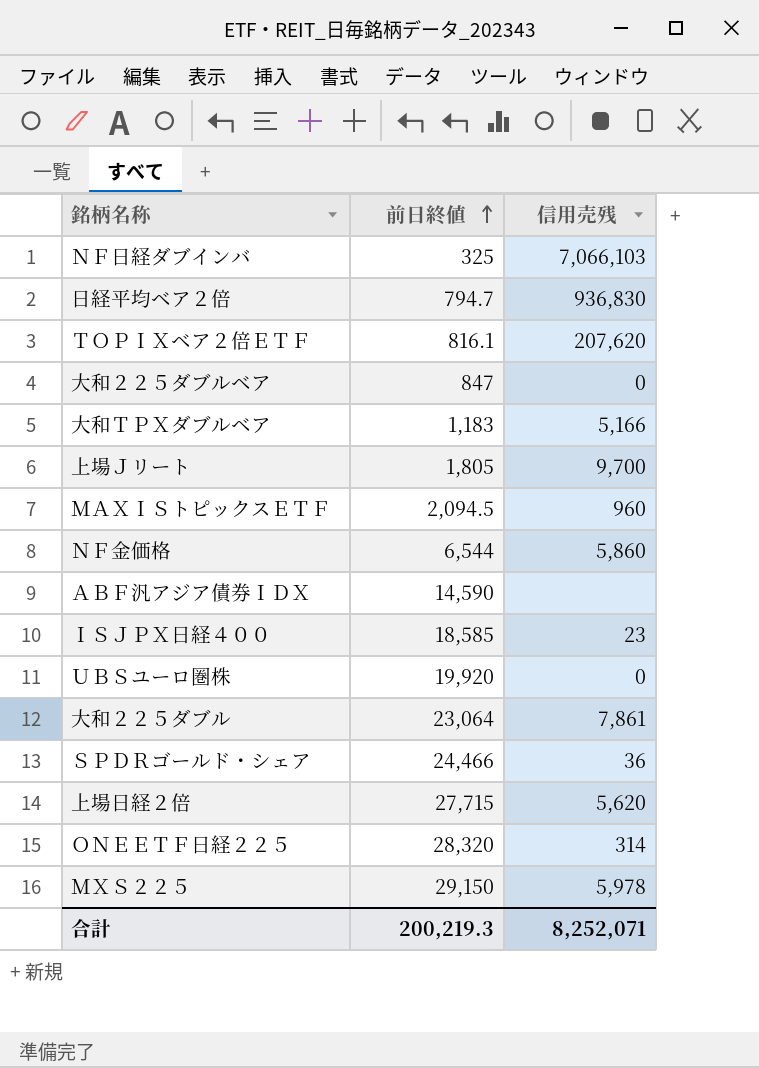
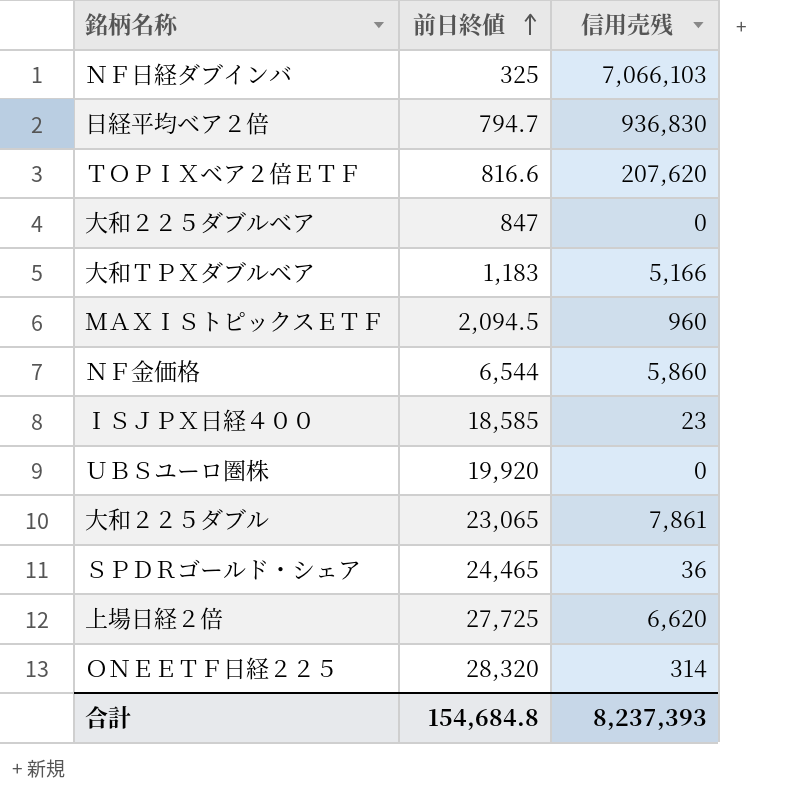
row 上場Ｊリート: 1,805 | 9,700 -> none
row ＡＢＦ汎アジア債券ＩＤＸ: 14,590 | none -> none
row ＭＸＳ２２５: 29,150 | 5,978 -> none
ＴＯＰＩＸベア２倍ＥＴＦ | 前日終値: 816.1 -> 816.6
大和２２５ダブル | 前日終値: 23,064 -> 23,065
ＳＰＤＲゴールド・シェア | 前日終値: 24,466 -> 24,465
上場日経２倍 | 前日終値: 27,715 -> 27,725
上場日経２倍 | 信用売残: 5,620 -> 6,620
合計 | 前日終値: 200,219.3 -> 154,684.8
合計 | 信用売残: 8,252,071 -> 8,237,393

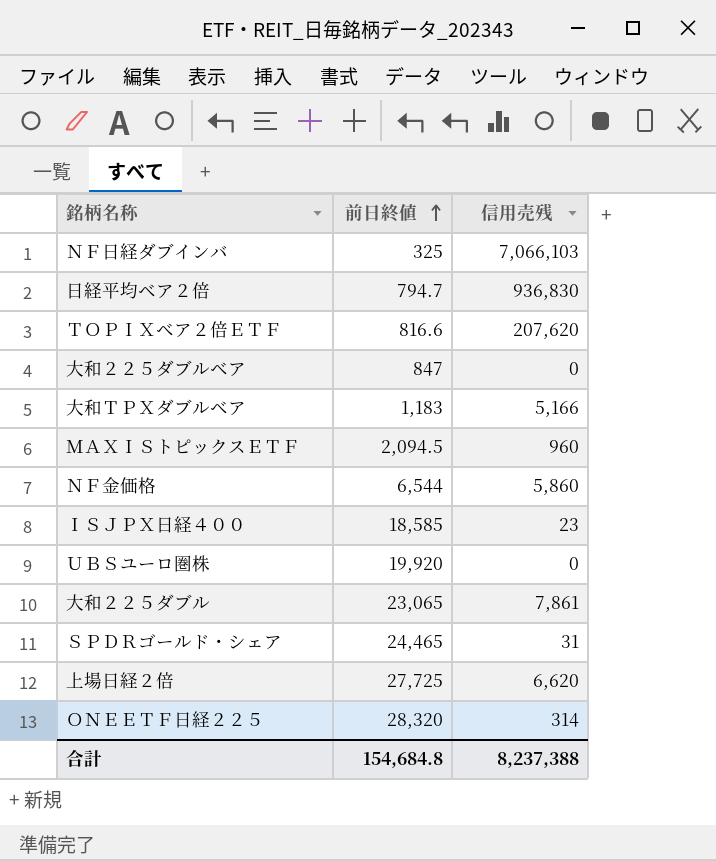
ＳＰＤＲゴールド・シェア | 信用売残: 36 -> 31
合計 | 信用売残: 8,237,393 -> 8,237,388

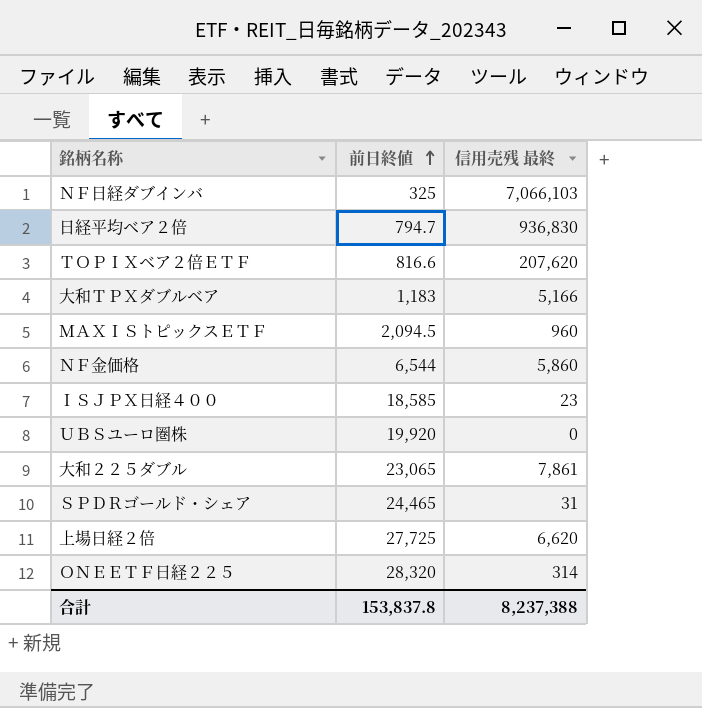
column name: 信用売残 -> 信用売残 最終
row 大和２２５ダブルベア: 847 | 0 -> none
合計 | 前日終値: 154,684.8 -> 153,837.8

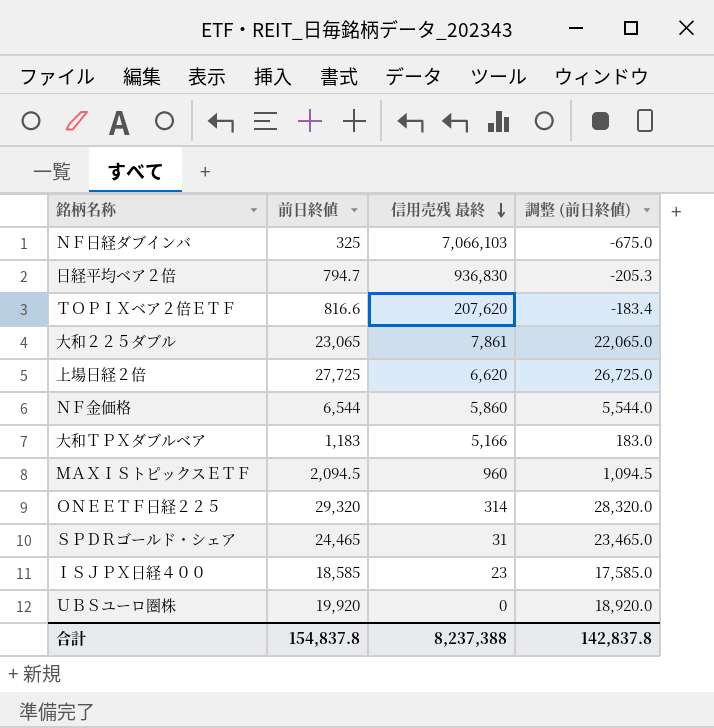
row order: 前日終値 ascending -> 信用売残 最終 descending
column 調整 (前日終値) | formula: none -> [前日終値] - 1000
ＯＮＥＥＴＦ日経２２５ | 前日終値: 28,320 -> 29,320
合計 | 前日終値: 153,837.8 -> 154,837.8

